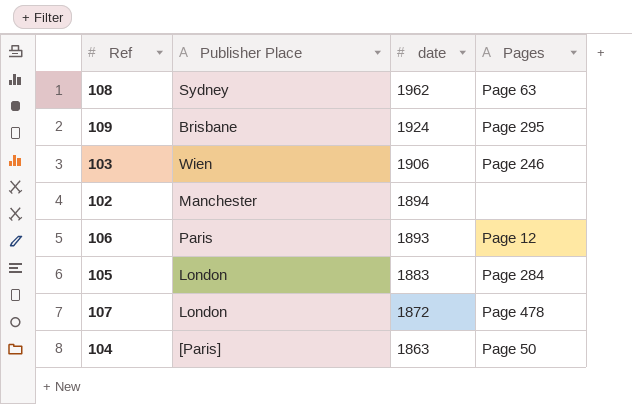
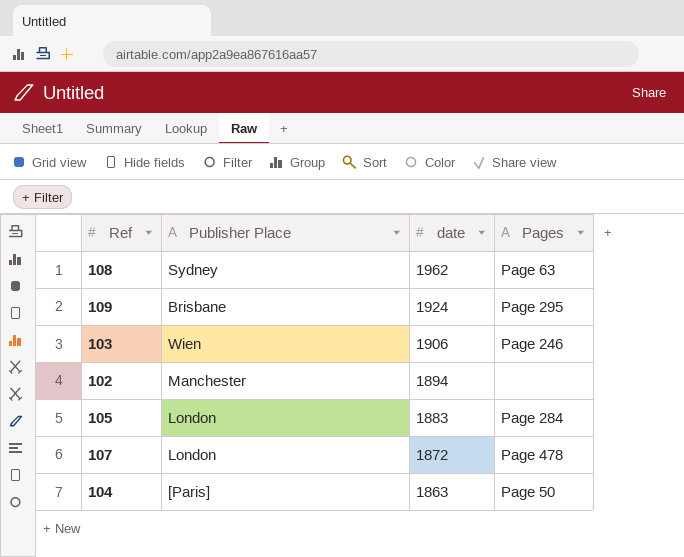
row 106: Paris | 1893 | Page 12 -> none

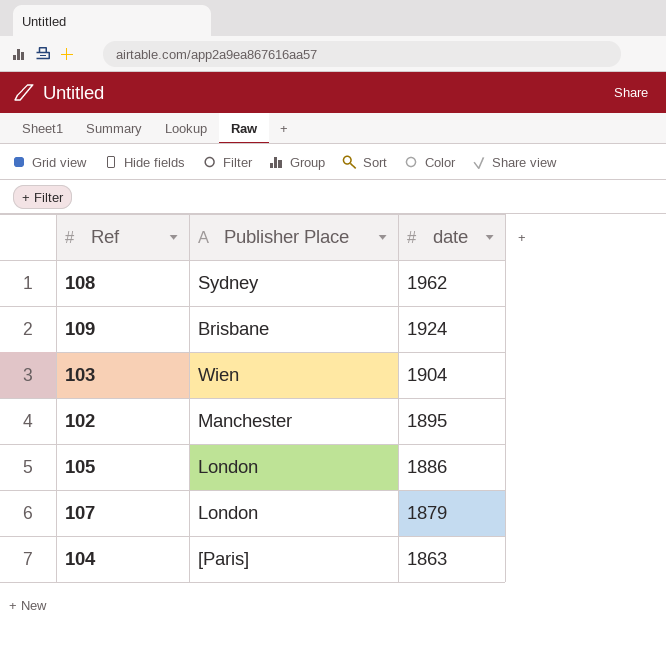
column Pages | position: 4 -> none
103 | date: 1906 -> 1904
102 | date: 1894 -> 1895
105 | date: 1883 -> 1886
107 | date: 1872 -> 1879

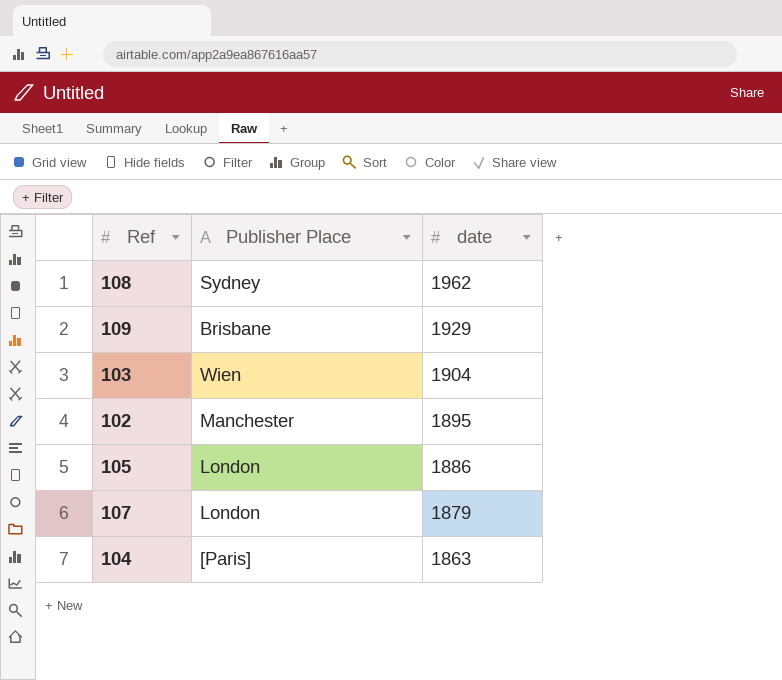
109 | date: 1924 -> 1929

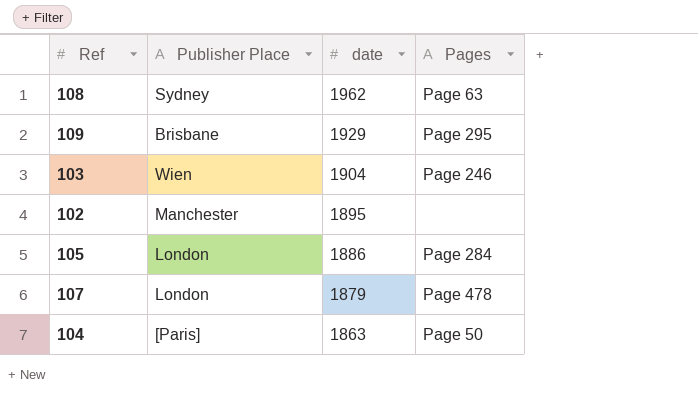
column Pages | position: none -> 4

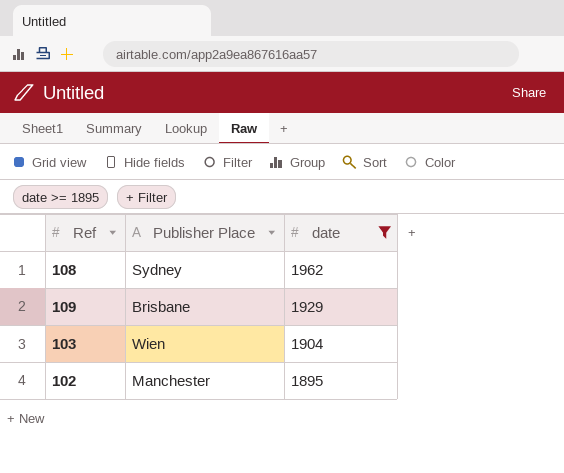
filter: none -> date >= 1895
column Pages | position: 4 -> none

